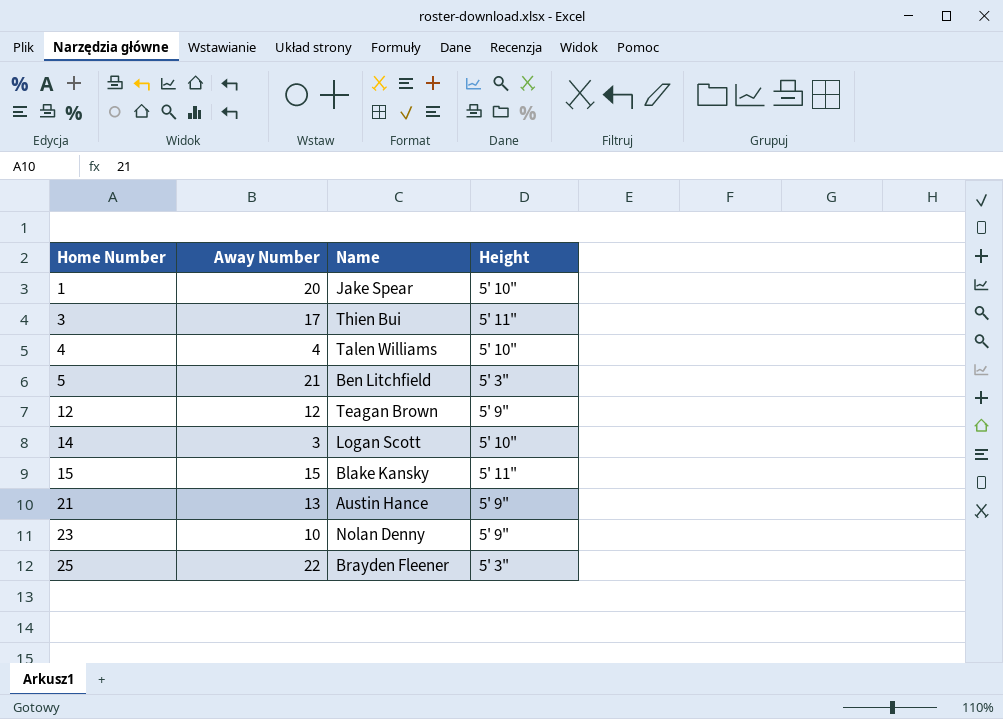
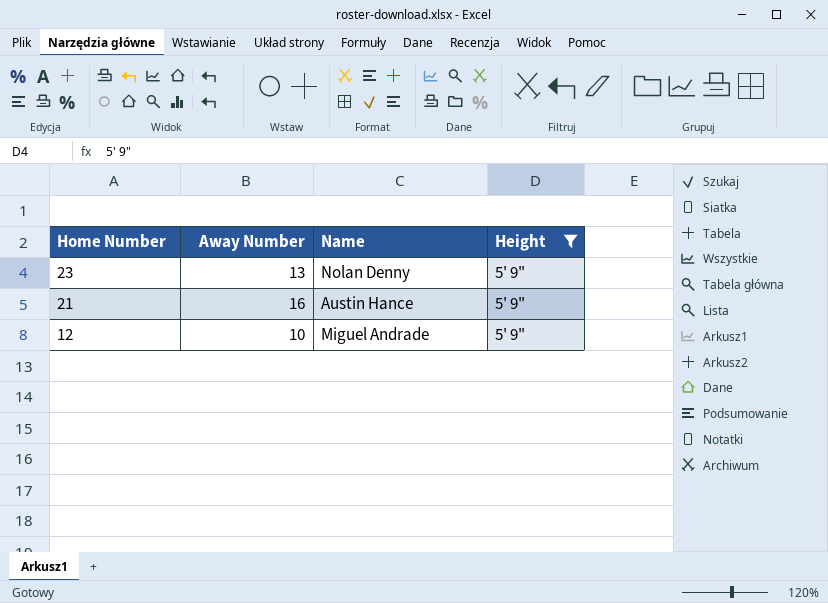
filter: none -> Height = 5' 9"
row order: Home Number ascending -> Home Number descending
23 | Away Number: 10 -> 13
21 | Away Number: 13 -> 16
12 | Away Number: 12 -> 10
12 | Name: Teagan Brown -> Miguel Andrade

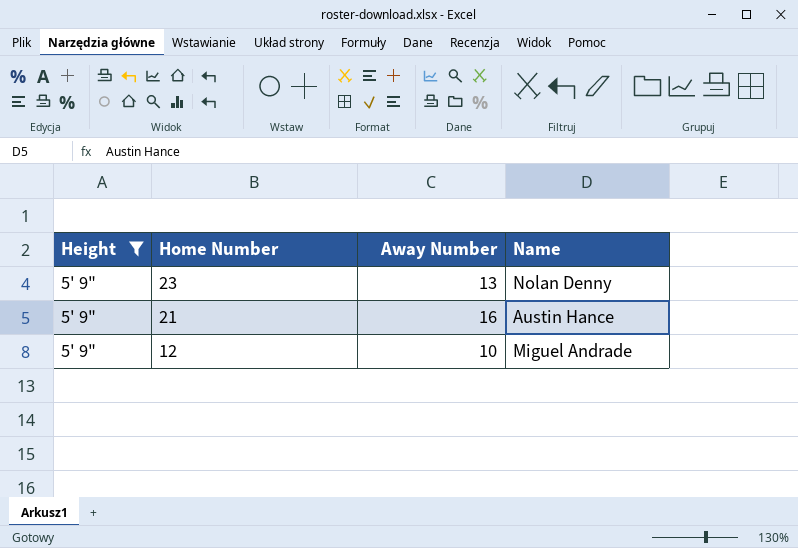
column Height | position: 4 -> 1

